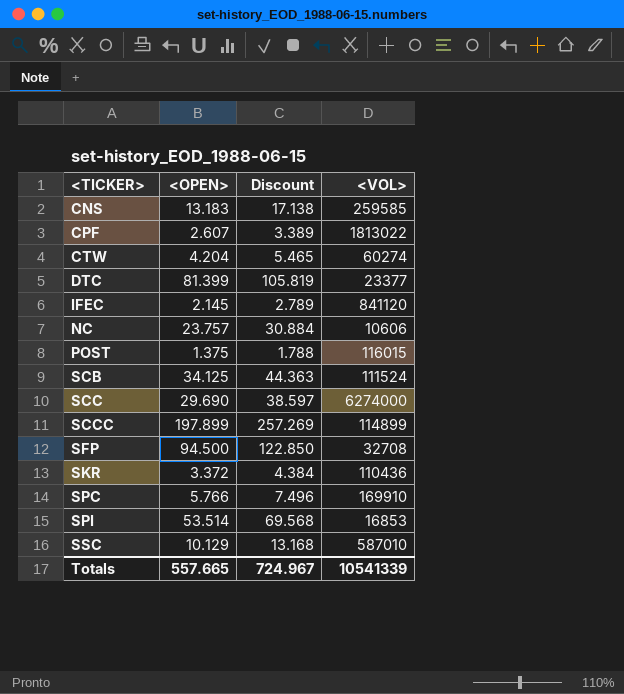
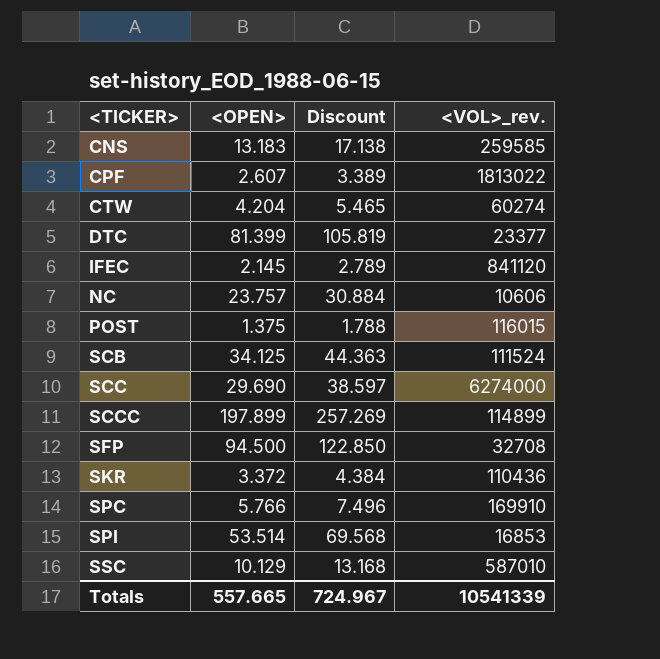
column name: <VOL> -> <VOL>_rev.

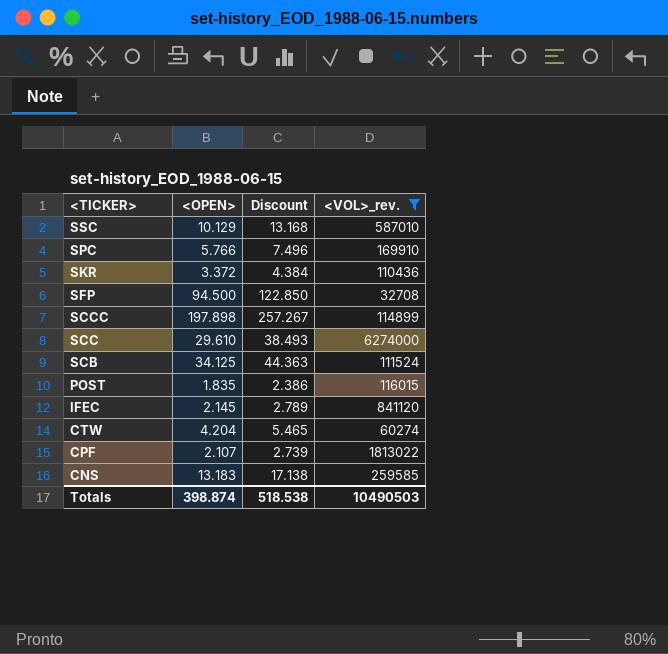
filter: none -> <VOL>_rev. >= 32708
row order: <TICKER> ascending -> <TICKER> descending
SCCC | <OPEN>: 197.899 -> 197.898
SCCC | Discount: 257.269 -> 257.267
SCC | <OPEN>: 29.690 -> 29.610
SCC | Discount: 38.597 -> 38.493
POST | <OPEN>: 1.375 -> 1.835
POST | Discount: 1.788 -> 2.386
CPF | <OPEN>: 2.607 -> 2.107
CPF | Discount: 3.389 -> 2.739
Totals | <OPEN>: 557.665 -> 398.874
Totals | Discount: 724.967 -> 518.538
Totals | <VOL>_rev.: 10541339 -> 10490503

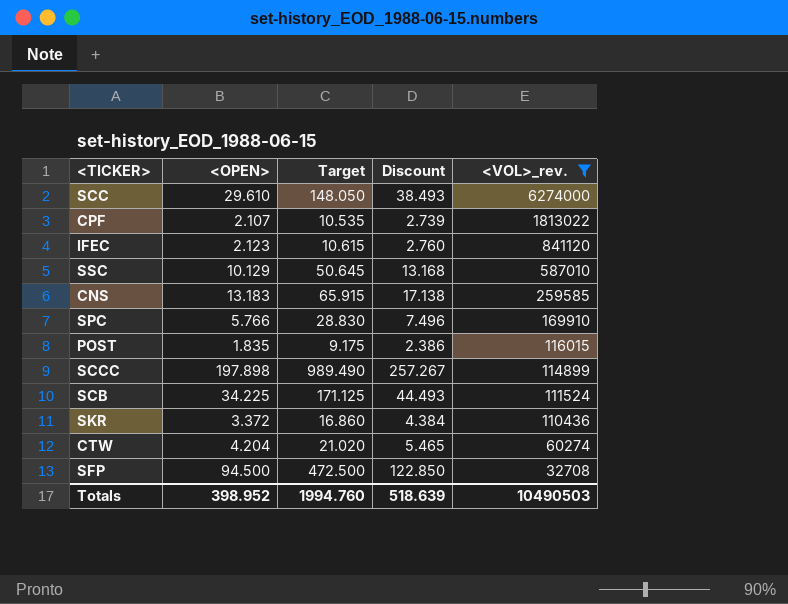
row order: <TICKER> descending -> <VOL>_rev. descending
column Target | formula: none -> [<OPEN>] * 5
IFEC | <OPEN>: 2.145 -> 2.123
IFEC | Discount: 2.789 -> 2.760
SCB | <OPEN>: 34.125 -> 34.225
SCB | Discount: 44.363 -> 44.493
Totals | <OPEN>: 398.874 -> 398.952
Totals | Discount: 518.538 -> 518.639

